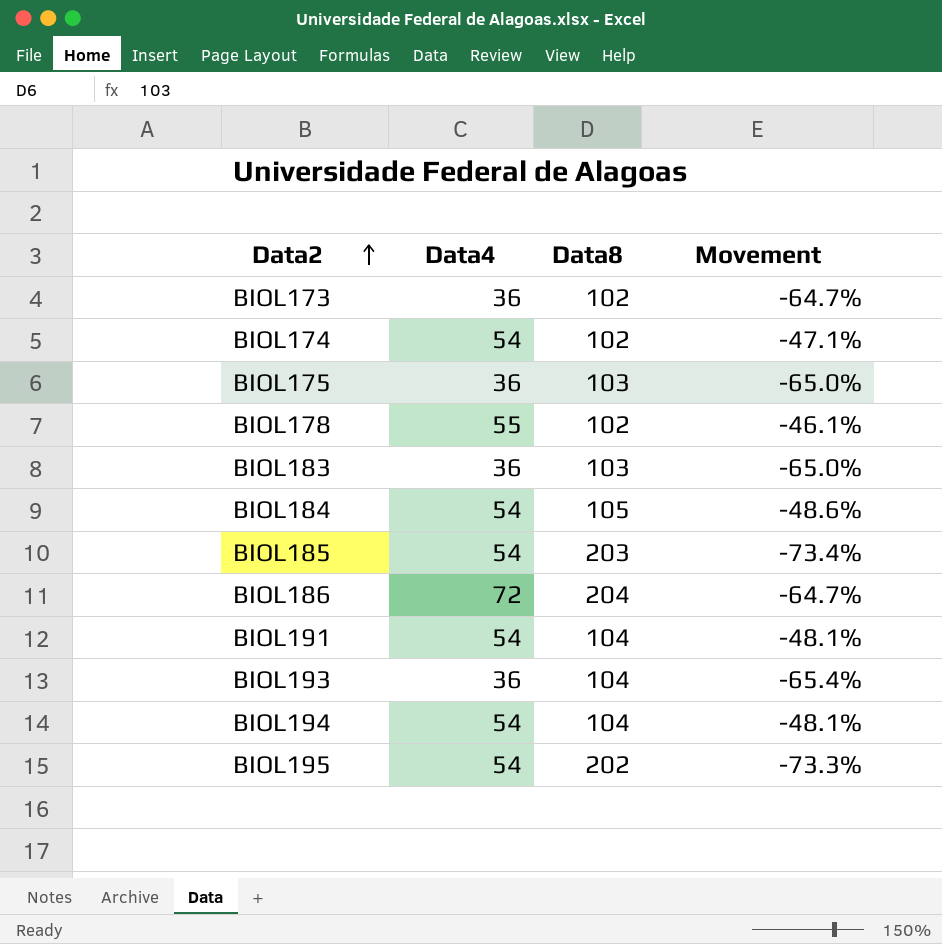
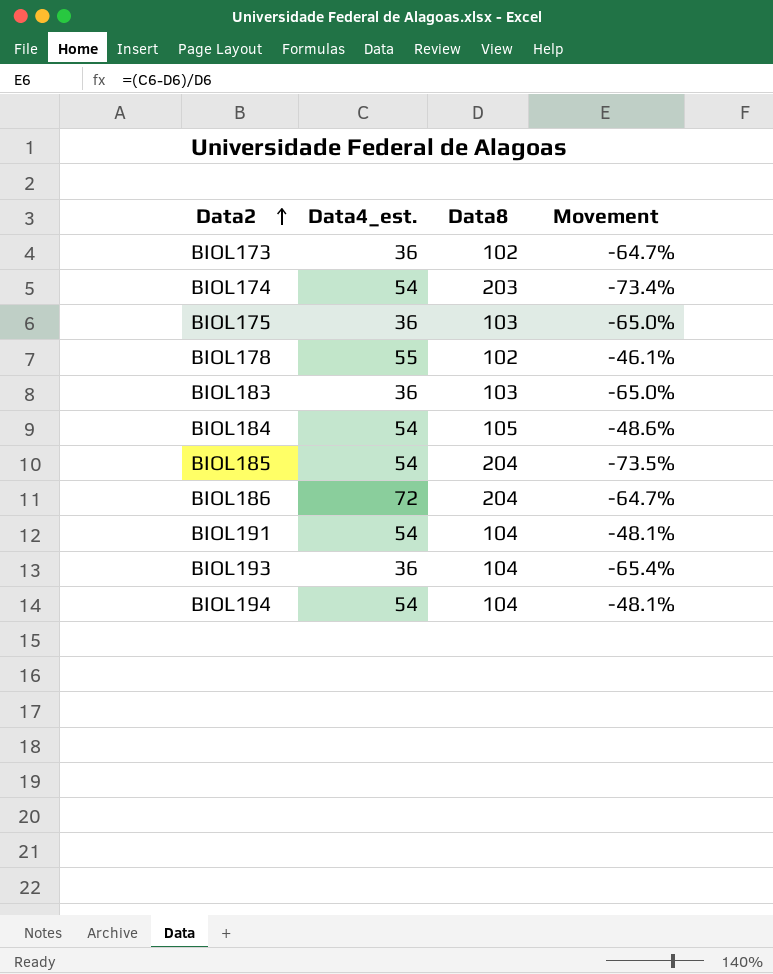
column name: Data4 -> Data4_est.
row BIOL195: 54 | 202 | -73.3% -> none
BIOL174 | Data8: 102 -> 203
BIOL174 | Movement: -47.1% -> -73.4%
BIOL185 | Data8: 203 -> 204
BIOL185 | Movement: -73.4% -> -73.5%

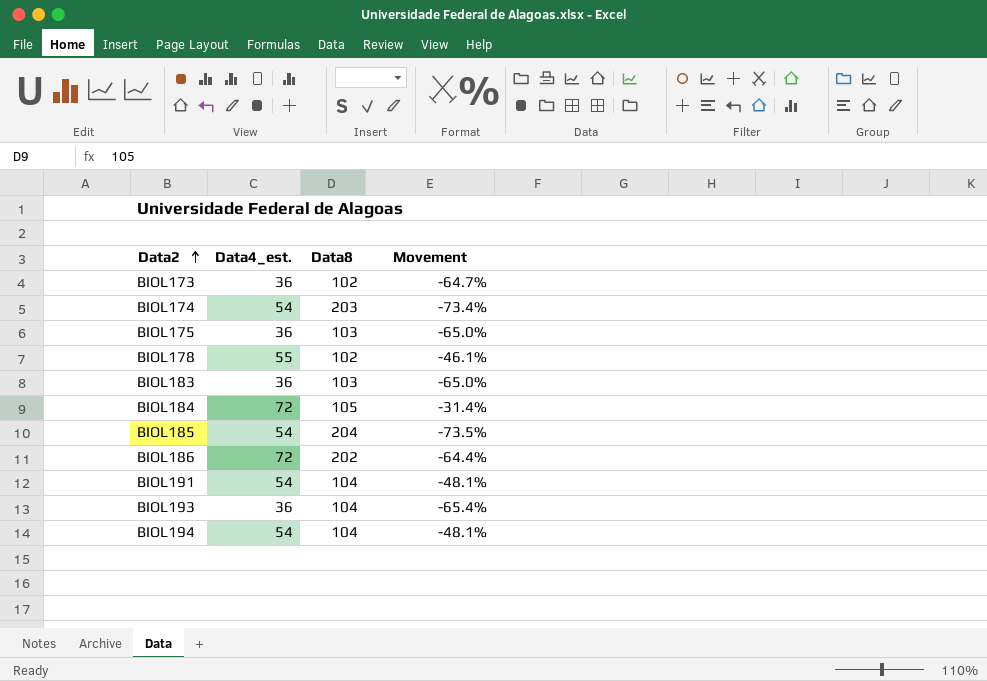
BIOL184 | Data4_est.: 54 -> 72
BIOL184 | Movement: -48.6% -> -31.4%
BIOL186 | Data8: 204 -> 202
BIOL186 | Movement: -64.7% -> -64.4%

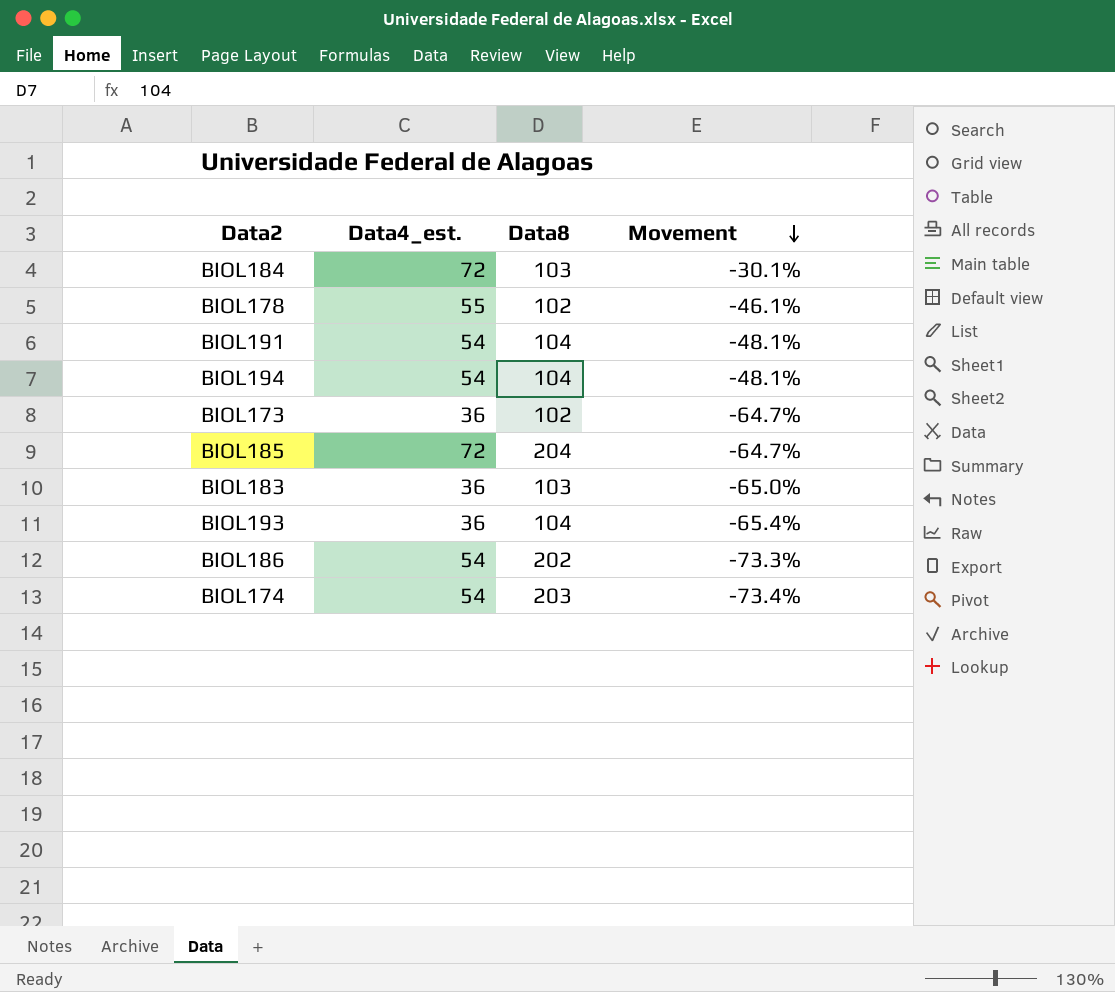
row order: Data2 ascending -> Movement descending
row BIOL175: 36 | 103 | -65.0% -> none
BIOL184 | Data8: 105 -> 103
BIOL184 | Movement: -31.4% -> -30.1%
BIOL185 | Data4_est.: 54 -> 72
BIOL185 | Movement: -73.5% -> -64.7%
BIOL186 | Data4_est.: 72 -> 54
BIOL186 | Movement: -64.4% -> -73.3%

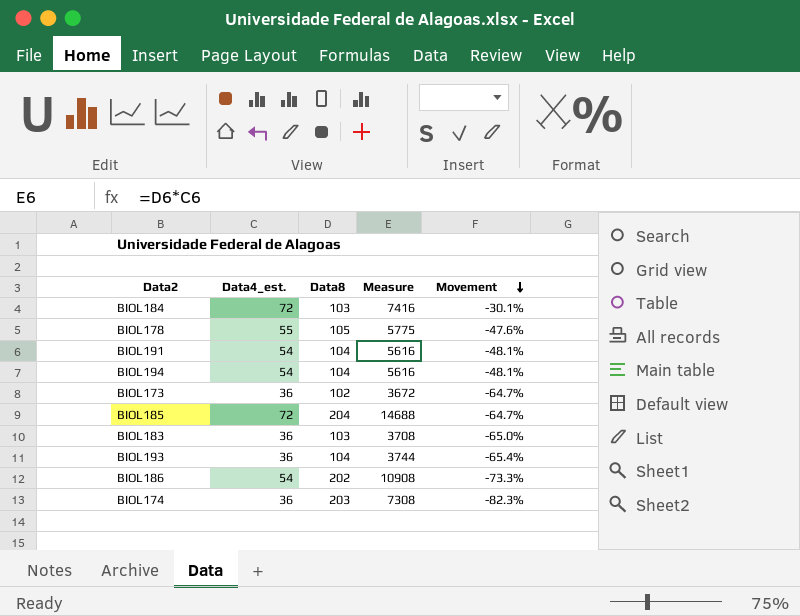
column Measure | formula: none -> [Data4_est.] * [Data8]
BIOL178 | Data8: 102 -> 105
BIOL178 | Movement: -46.1% -> -47.6%
BIOL174 | Data4_est.: 54 -> 36
BIOL174 | Movement: -73.4% -> -82.3%

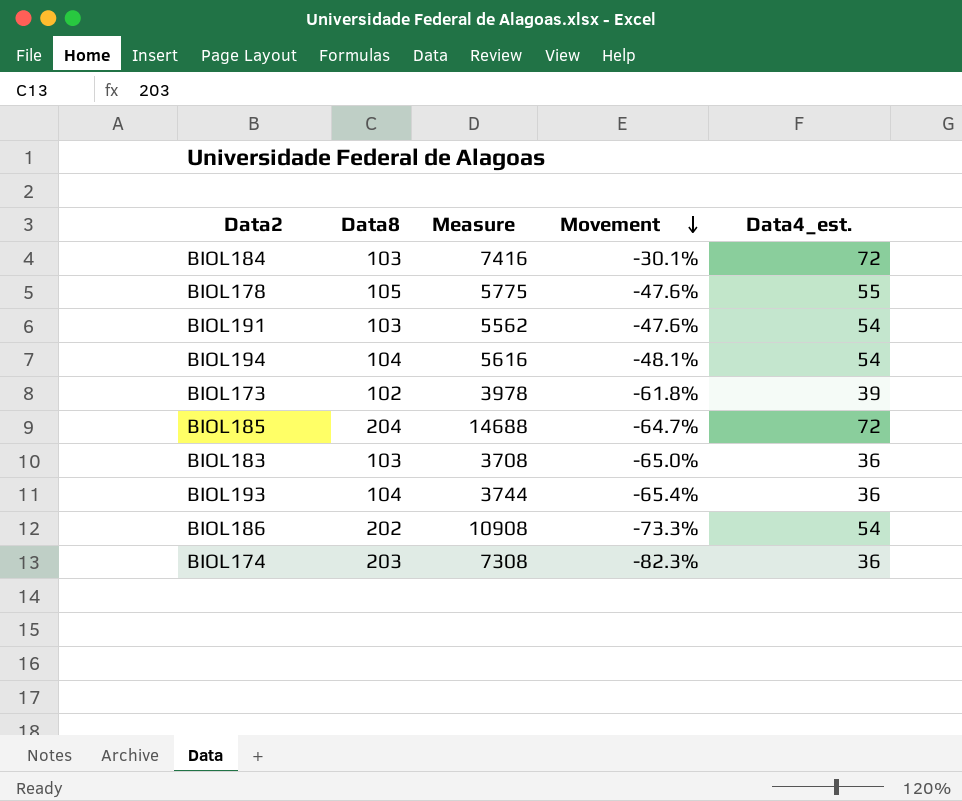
column Data4_est. | position: 2 -> 5
BIOL191 | Data8: 104 -> 103
BIOL191 | Measure: 5616 -> 5562
BIOL191 | Movement: -48.1% -> -47.6%
BIOL173 | Measure: 3672 -> 3978
BIOL173 | Movement: -64.7% -> -61.8%
BIOL173 | Data4_est.: 36 -> 39

